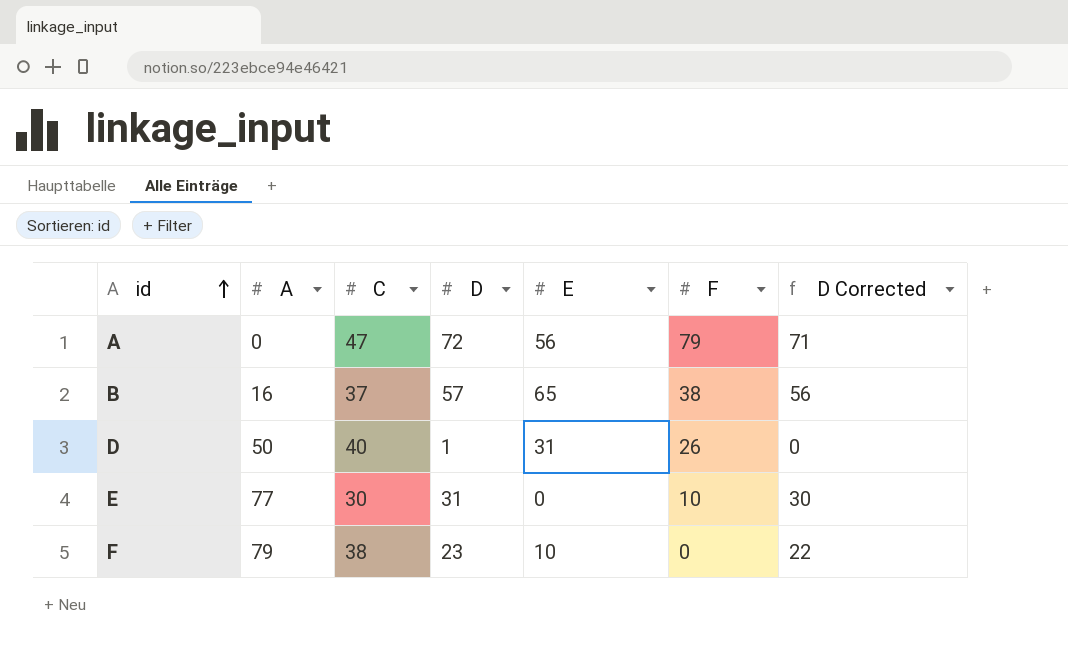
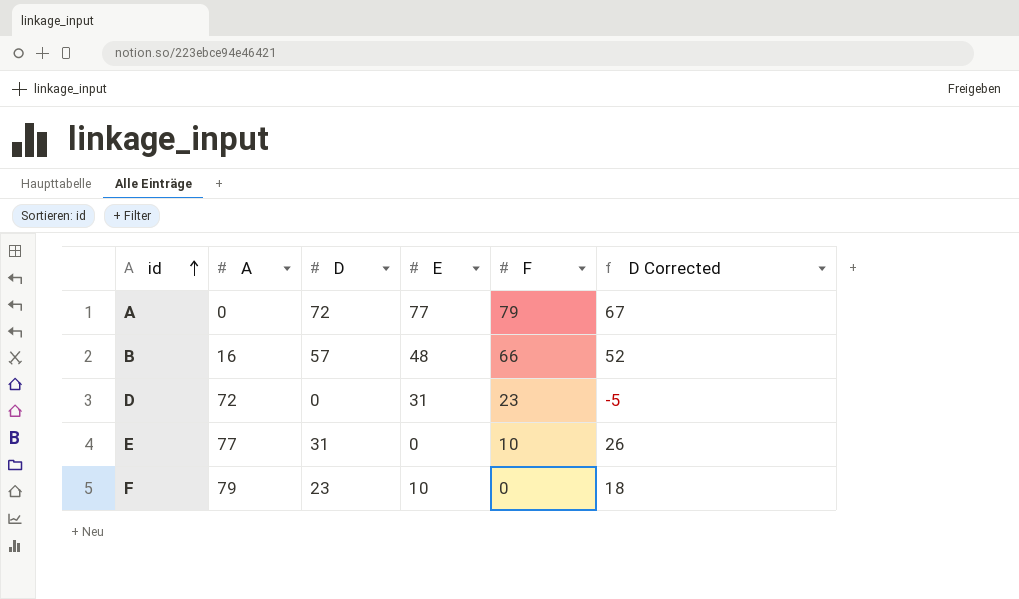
column C | position: 3 -> none
column D Corrected | formula: [D] - 1 -> [D] - 5
A | E: 56 -> 77
B | E: 65 -> 48
B | F: 38 -> 66
D | A: 50 -> 72
D | D: 1 -> 0
D | F: 26 -> 23

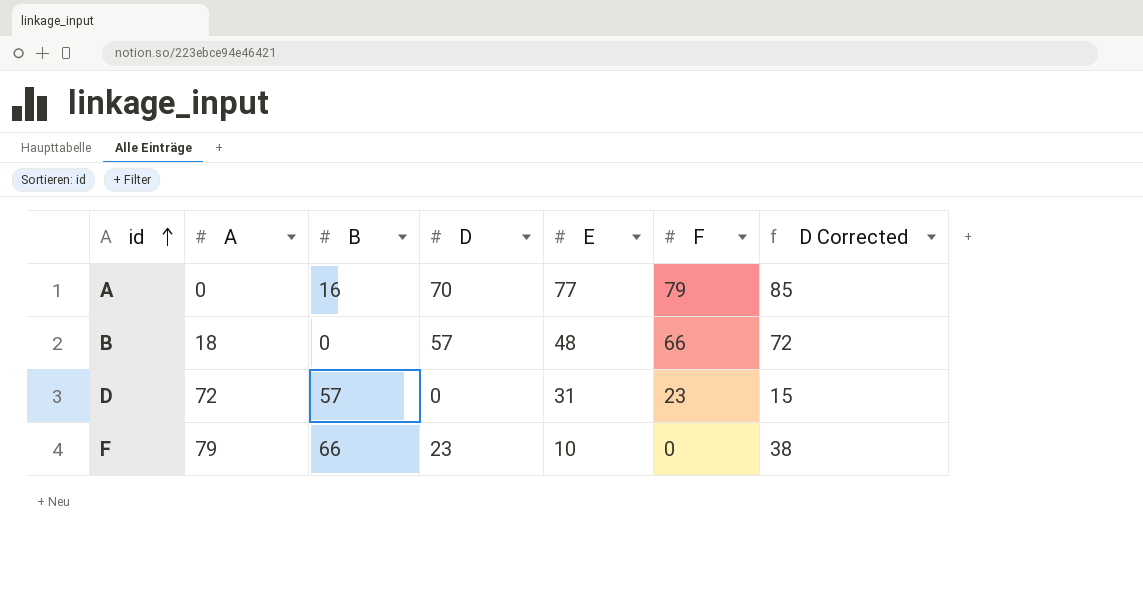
column B | position: none -> 3
column D Corrected | formula: [D] - 5 -> [D] + 15
row E: 77 | 31 | 0 | 10 | 26 -> none
A | D: 72 -> 70
B | A: 16 -> 18

